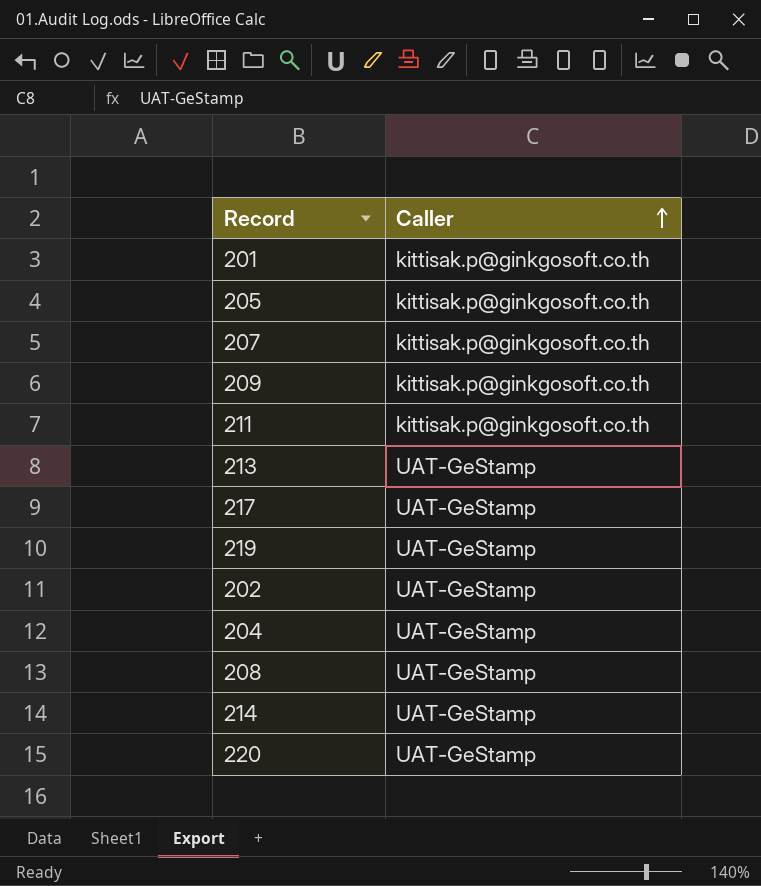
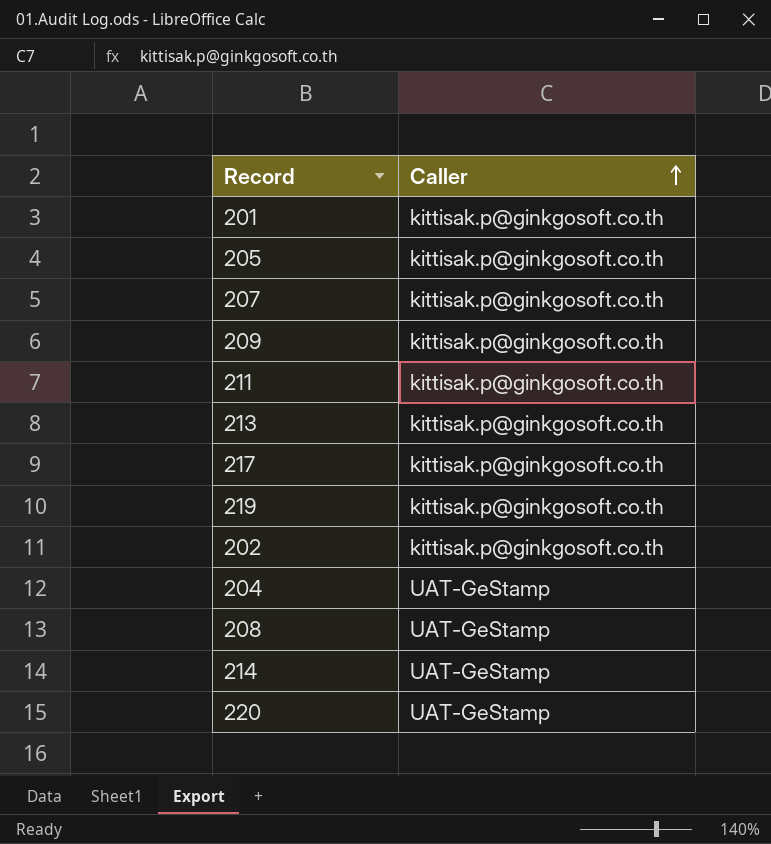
213 | Caller: UAT-GeStamp -> kittisak.p@ginkgosoft.co.th
217 | Caller: UAT-GeStamp -> kittisak.p@ginkgosoft.co.th
219 | Caller: UAT-GeStamp -> kittisak.p@ginkgosoft.co.th
202 | Caller: UAT-GeStamp -> kittisak.p@ginkgosoft.co.th

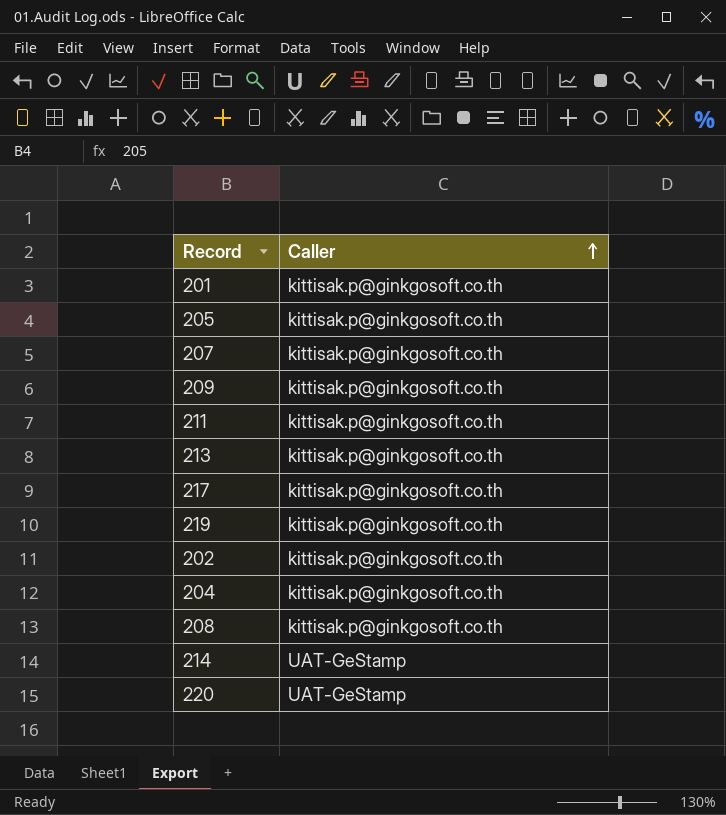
204 | Caller: UAT-GeStamp -> kittisak.p@ginkgosoft.co.th
208 | Caller: UAT-GeStamp -> kittisak.p@ginkgosoft.co.th

